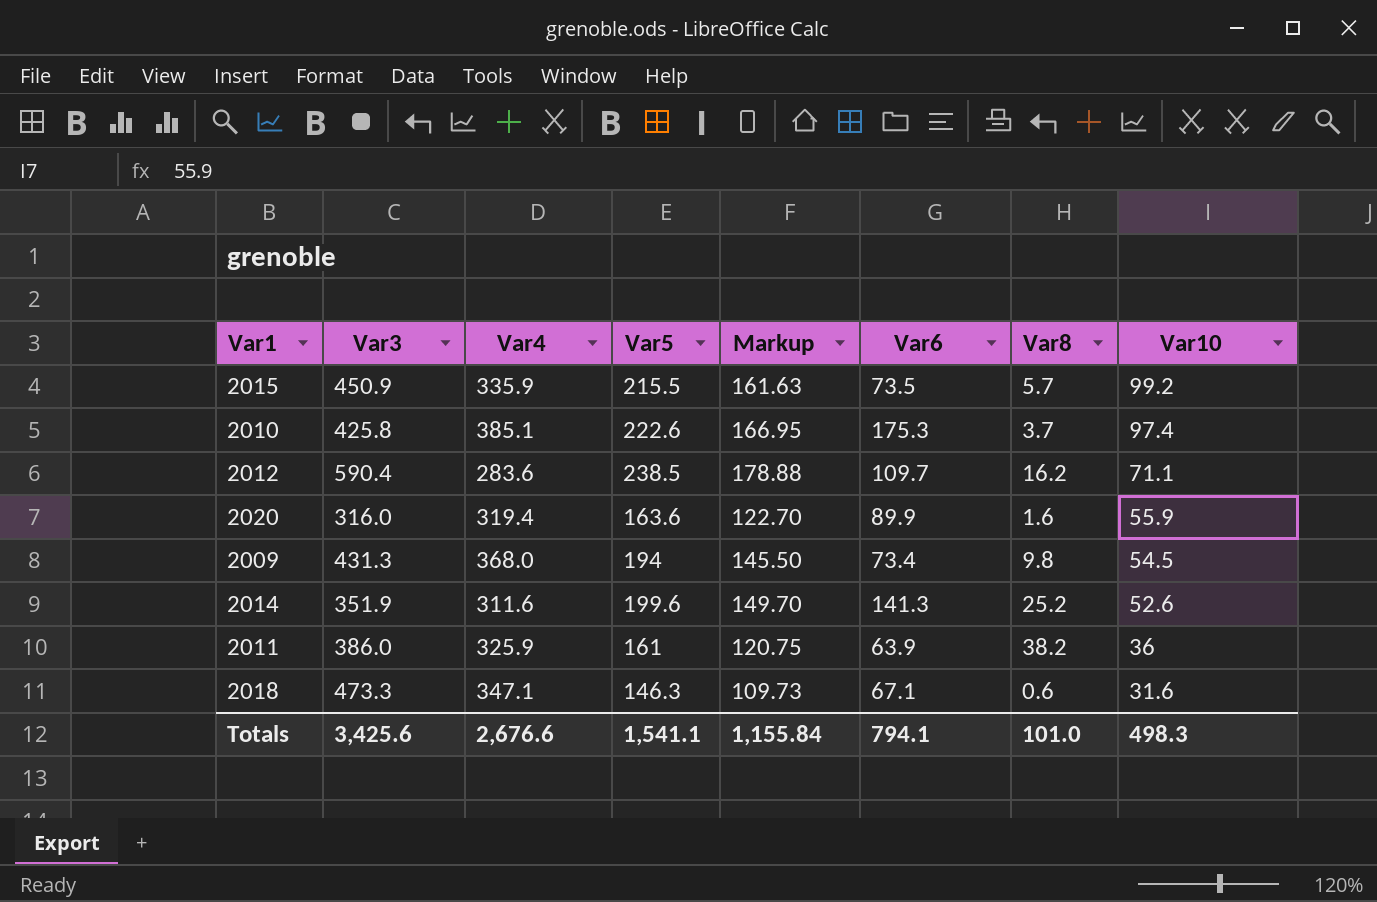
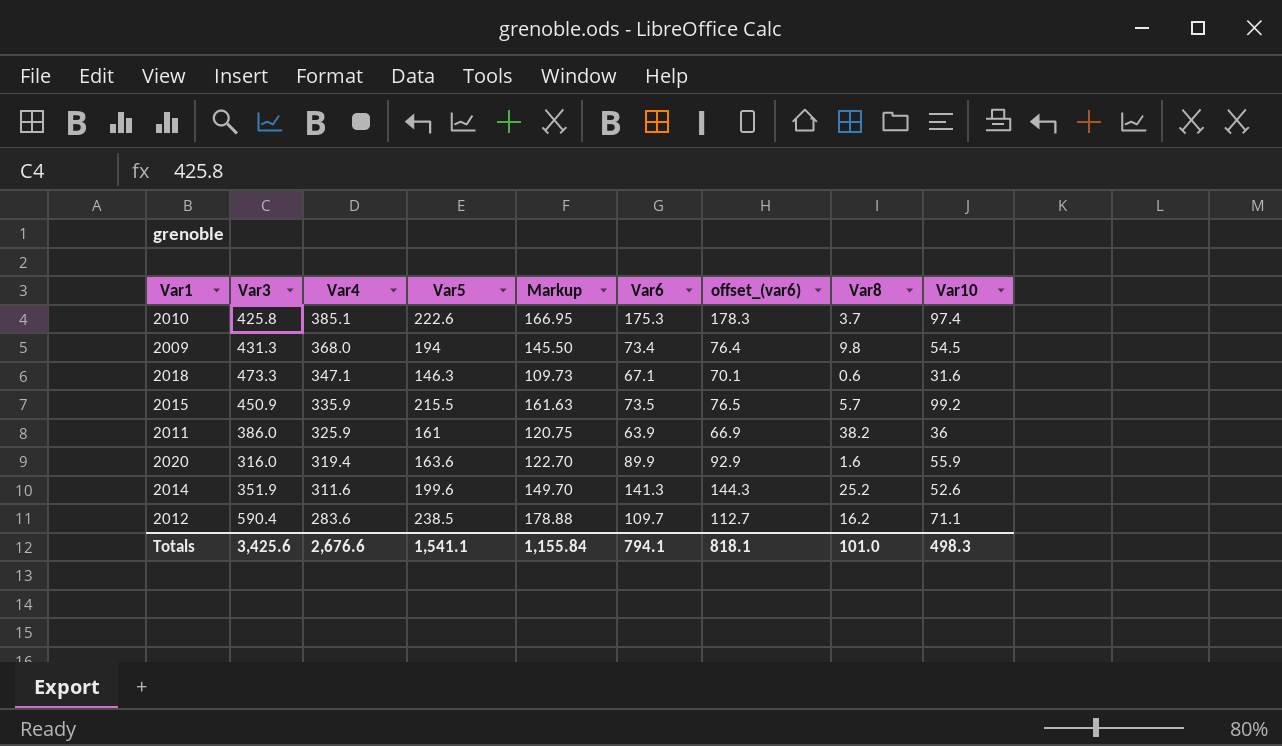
row order: Var10 descending -> Var4 descending
column offset_(var6) | formula: none -> [Var6] + 3

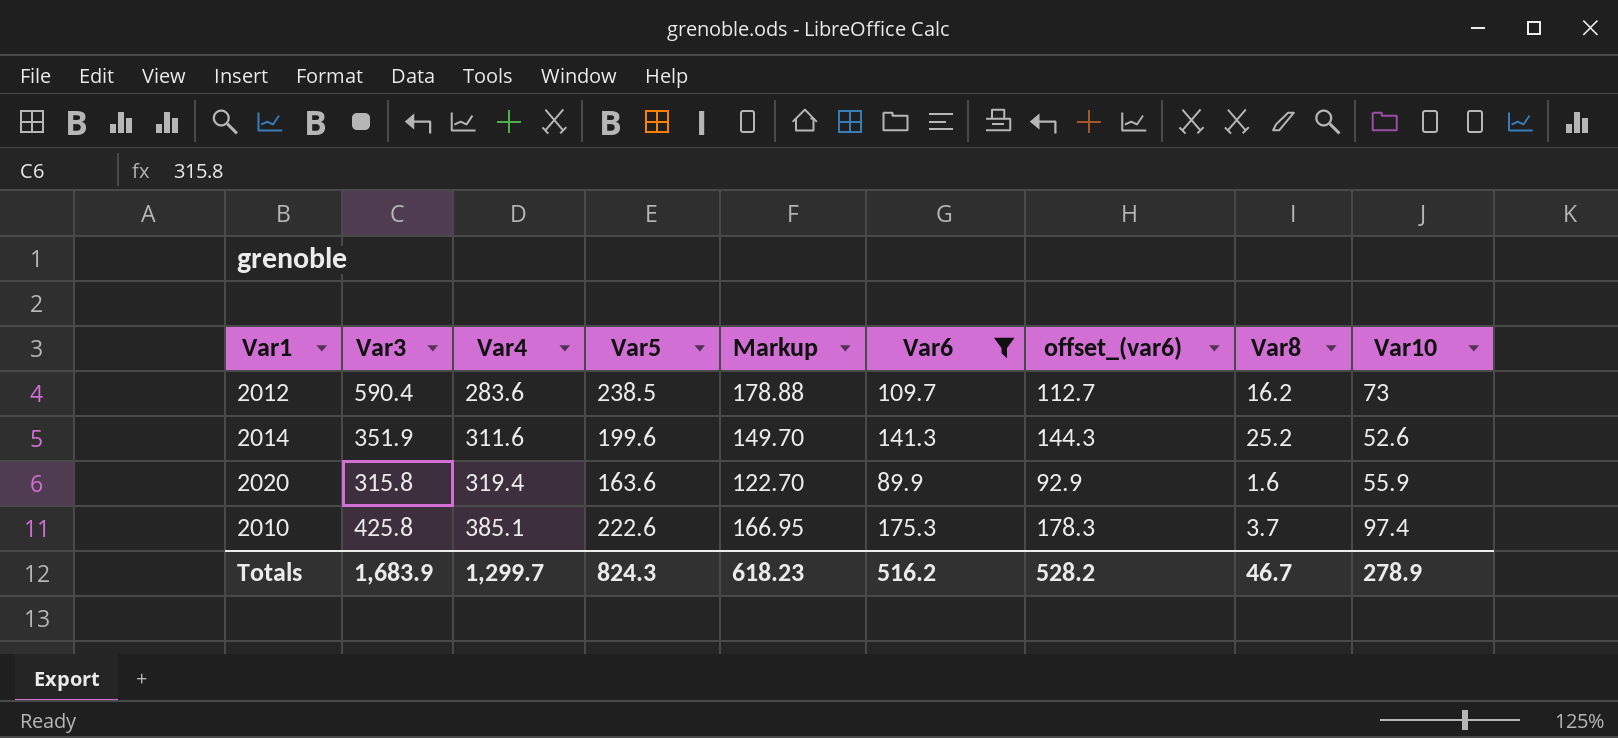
filter: none -> Var6 >= 89.9
row order: Var4 descending -> Var4 ascending
2012 | Var10: 71.1 -> 73
2020 | Var3: 316.0 -> 315.8
Totals | Var3: 3,425.6 -> 1,683.9
Totals | Var4: 2,676.6 -> 1,299.7
Totals | Var5: 1,541.1 -> 824.3
Totals | Markup: 1,155.84 -> 618.23
Totals | Var6: 794.1 -> 516.2
Totals | offset_(var6): 818.1 -> 528.2
Totals | Var8: 101.0 -> 46.7
Totals | Var10: 498.3 -> 278.9

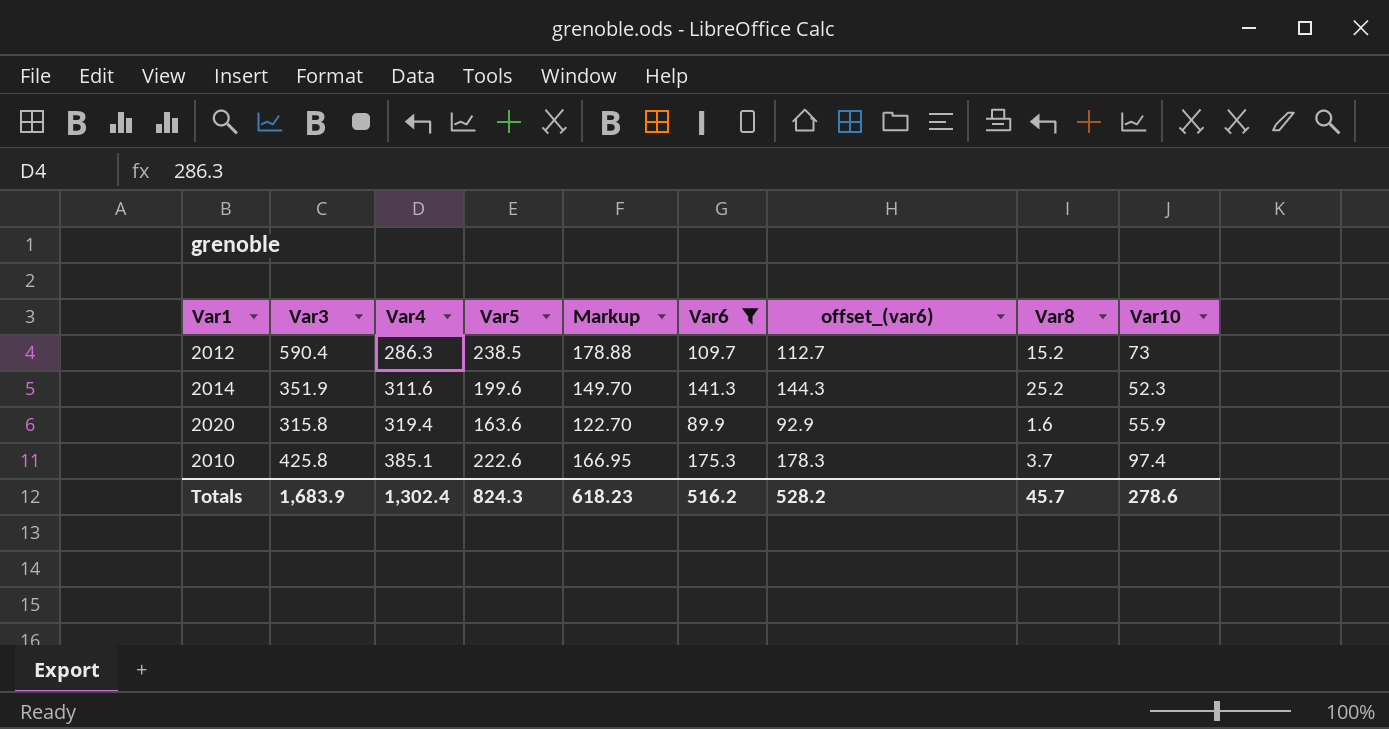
2012 | Var4: 283.6 -> 286.3
2012 | Var8: 16.2 -> 15.2
2014 | Var10: 52.6 -> 52.3
Totals | Var4: 1,299.7 -> 1,302.4
Totals | Var8: 46.7 -> 45.7
Totals | Var10: 278.9 -> 278.6

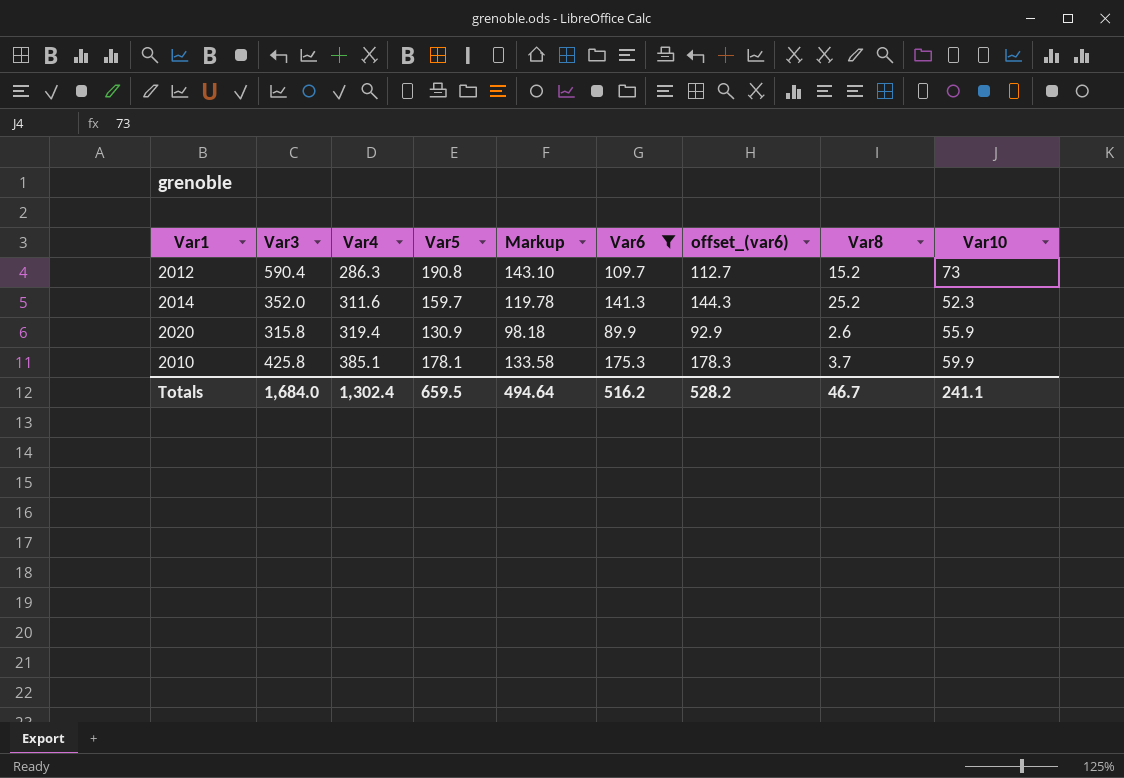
2012 | Var5: 238.5 -> 190.8
2012 | Markup: 178.88 -> 143.10
2014 | Var3: 351.9 -> 352.0
2014 | Var5: 199.6 -> 159.7
2014 | Markup: 149.70 -> 119.78
2020 | Var5: 163.6 -> 130.9
2020 | Markup: 122.70 -> 98.18
2020 | Var8: 1.6 -> 2.6
2010 | Var5: 222.6 -> 178.1
2010 | Markup: 166.95 -> 133.58
2010 | Var10: 97.4 -> 59.9
Totals | Var3: 1,683.9 -> 1,684.0
Totals | Var5: 824.3 -> 659.5
Totals | Markup: 618.23 -> 494.64
Totals | Var8: 45.7 -> 46.7
Totals | Var10: 278.6 -> 241.1

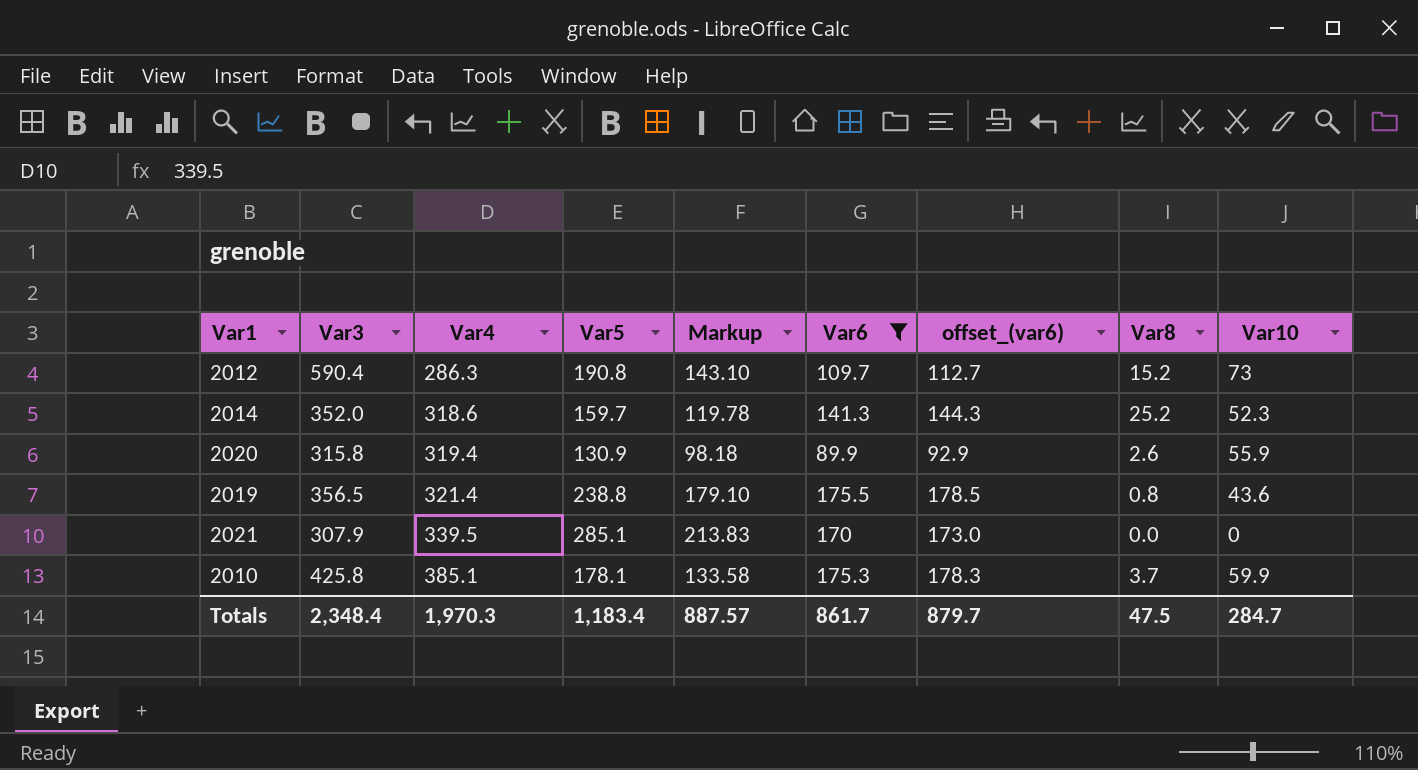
2014 | Var4: 311.6 -> 318.6
row 2019: none -> 356.5 | 321.4 | 238.8 | 179.10 | 175.5 | 178.5 | 0.8 | 43.6
row 2021: none -> 307.9 | 339.5 | 285.1 | 213.83 | 170 | 173.0 | 0.0 | 0
Totals | Var3: 1,684.0 -> 2,348.4
Totals | Var4: 1,302.4 -> 1,970.3
Totals | Var5: 659.5 -> 1,183.4
Totals | Markup: 494.64 -> 887.57
Totals | Var6: 516.2 -> 861.7
Totals | offset_(var6): 528.2 -> 879.7
Totals | Var8: 46.7 -> 47.5
Totals | Var10: 241.1 -> 284.7

